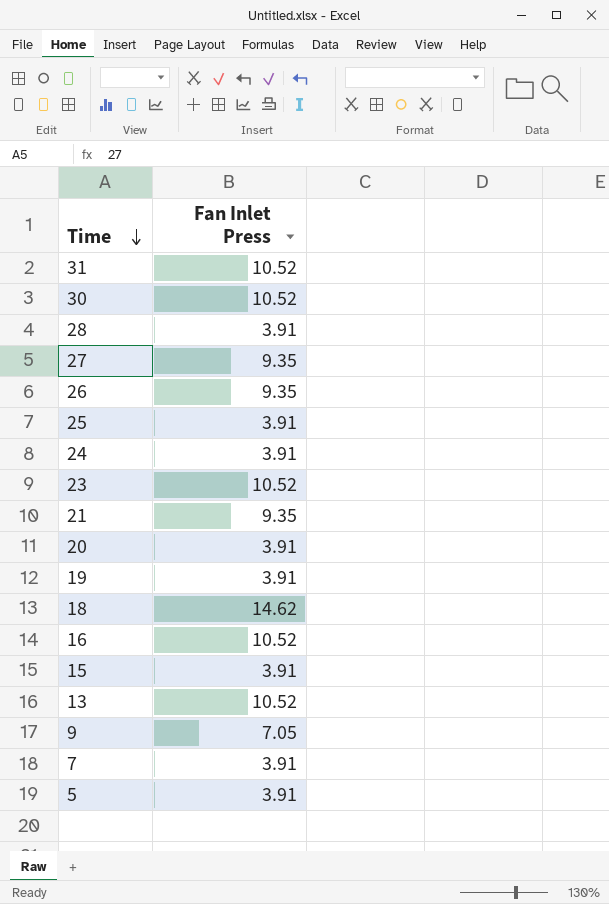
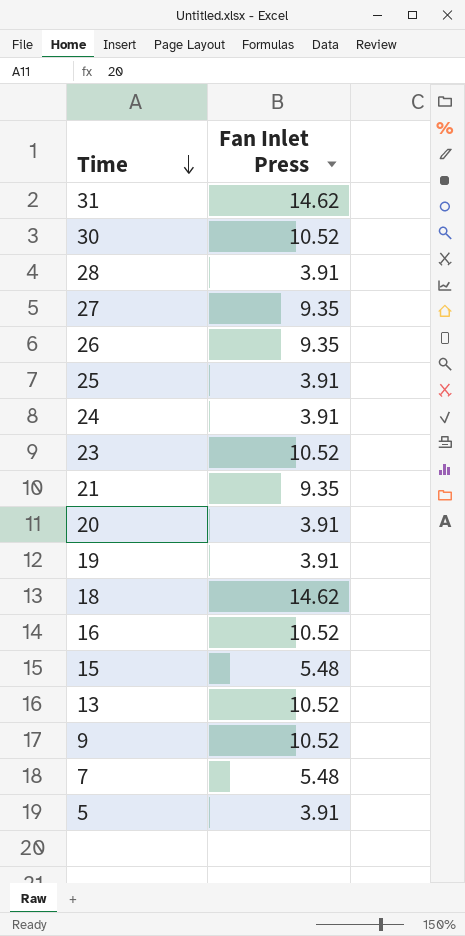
31 | Fan Inlet Press: 10.52 -> 14.62
15 | Fan Inlet Press: 3.91 -> 5.48
9 | Fan Inlet Press: 7.05 -> 10.52
7 | Fan Inlet Press: 3.91 -> 5.48

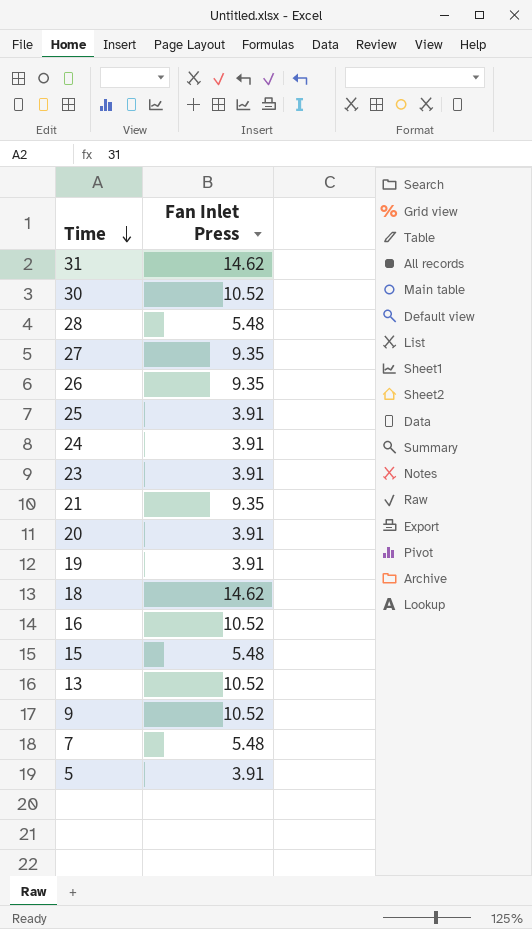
28 | Fan Inlet Press: 3.91 -> 5.48
23 | Fan Inlet Press: 10.52 -> 3.91

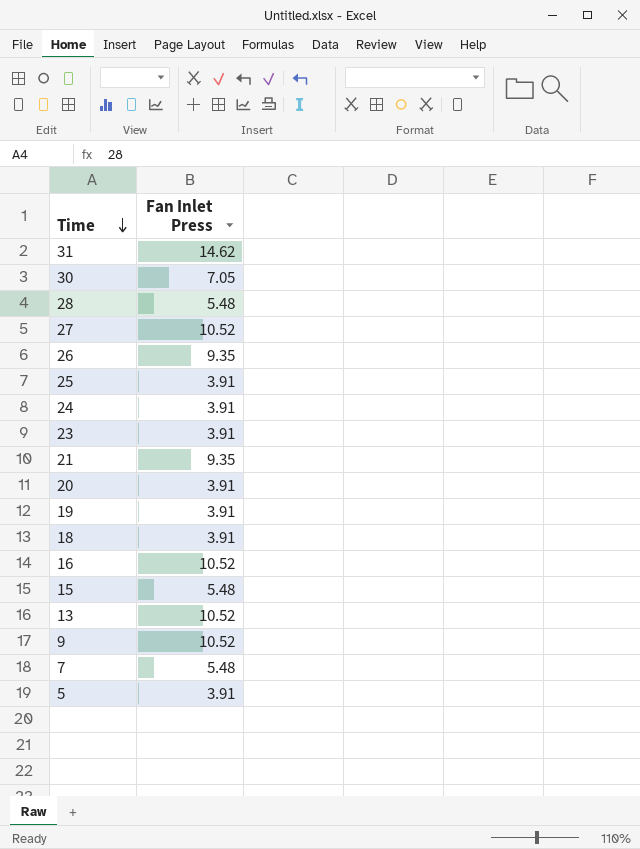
30 | Fan Inlet Press: 10.52 -> 7.05
27 | Fan Inlet Press: 9.35 -> 10.52
18 | Fan Inlet Press: 14.62 -> 3.91

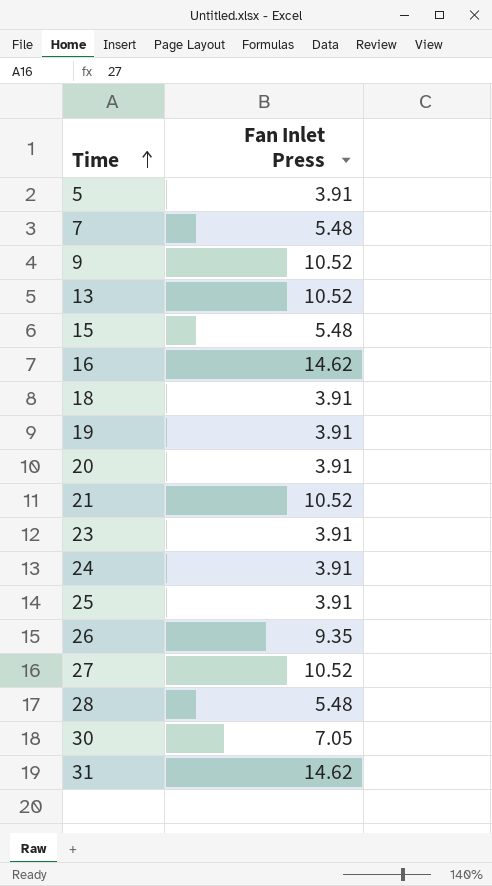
row order: Time descending -> Time ascending
16 | Fan Inlet Press: 10.52 -> 14.62
21 | Fan Inlet Press: 9.35 -> 10.52

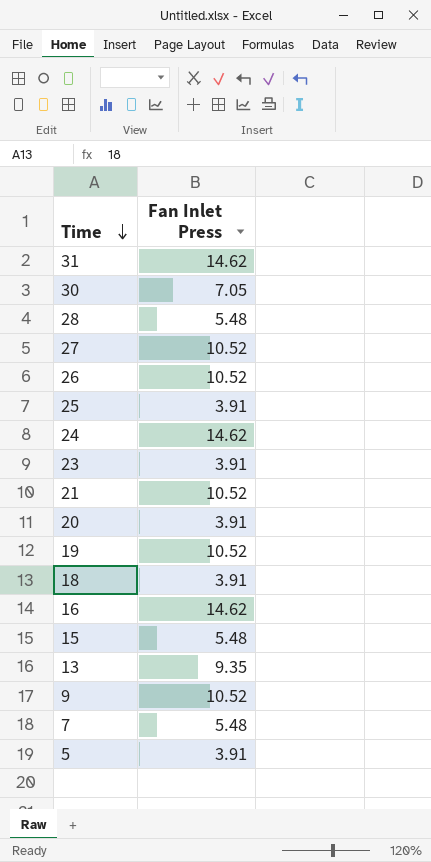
row order: Time ascending -> Time descending
26 | Fan Inlet Press: 9.35 -> 10.52
24 | Fan Inlet Press: 3.91 -> 14.62
19 | Fan Inlet Press: 3.91 -> 10.52
13 | Fan Inlet Press: 10.52 -> 9.35

